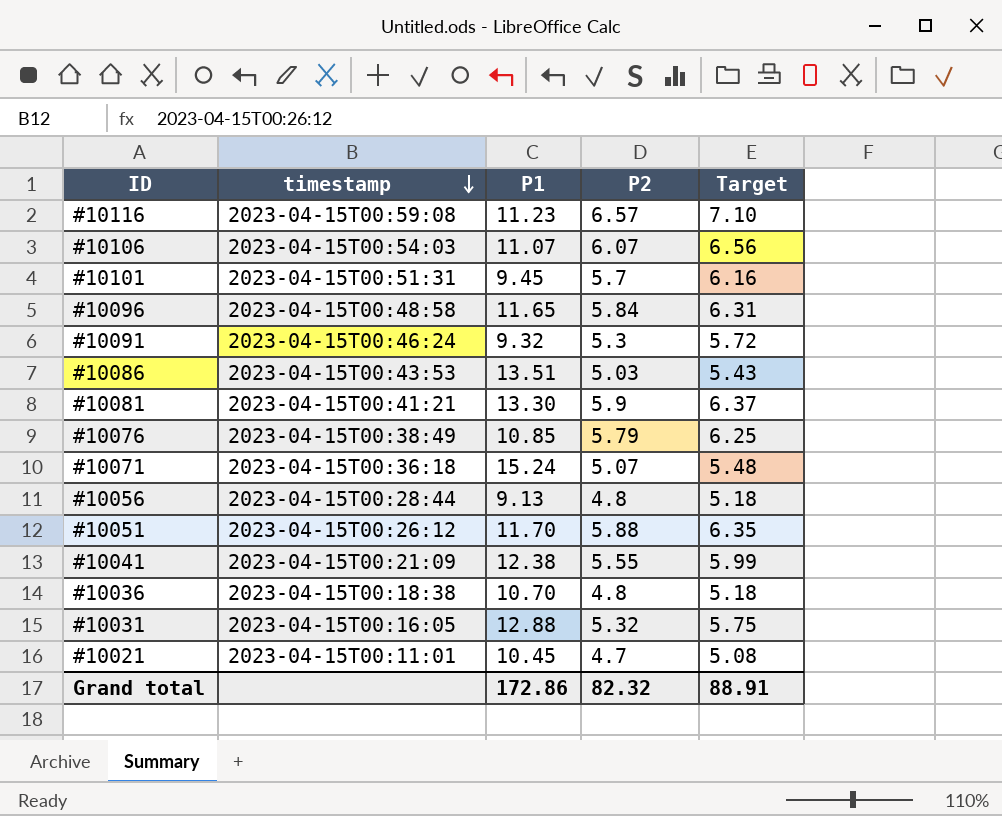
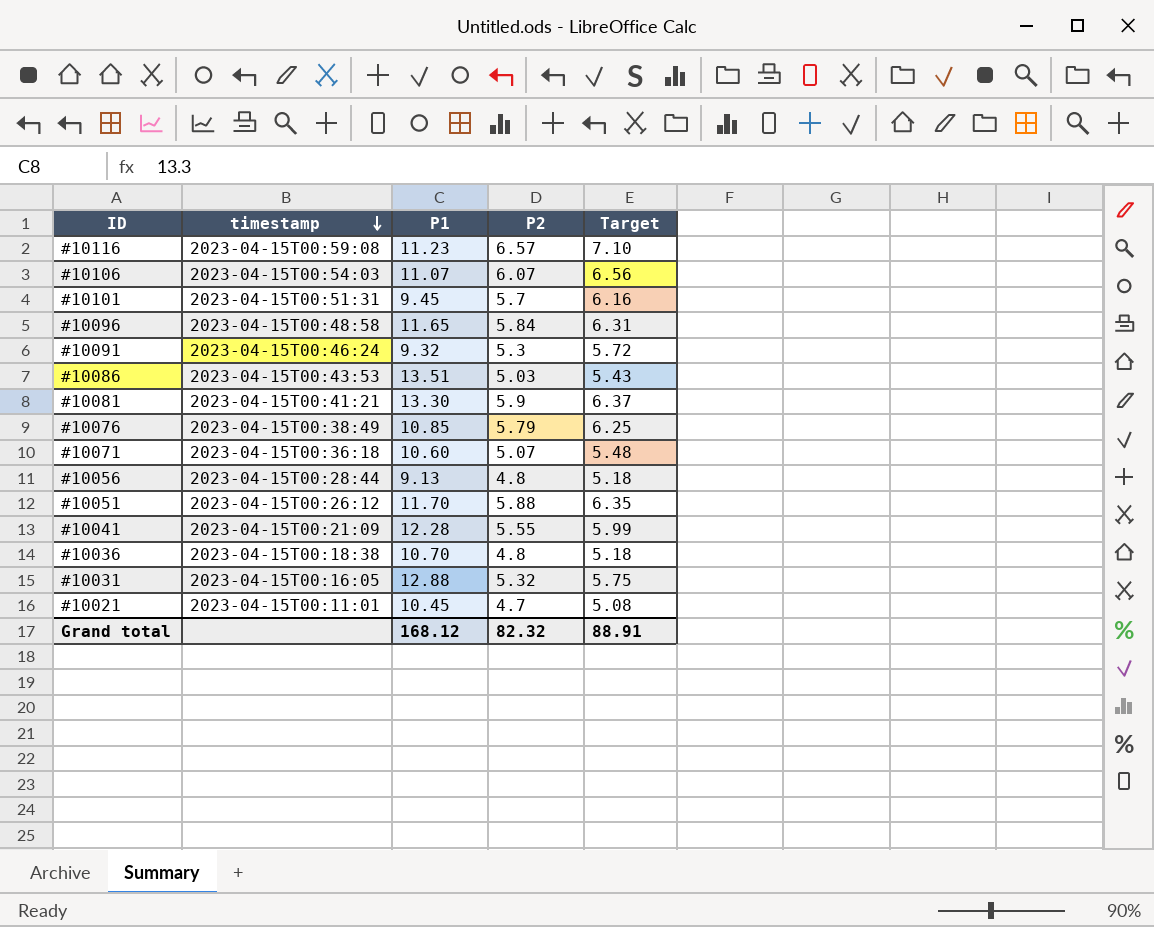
#10071 | P1: 15.24 -> 10.60
#10041 | P1: 12.38 -> 12.28
Grand total | P1: 172.86 -> 168.12

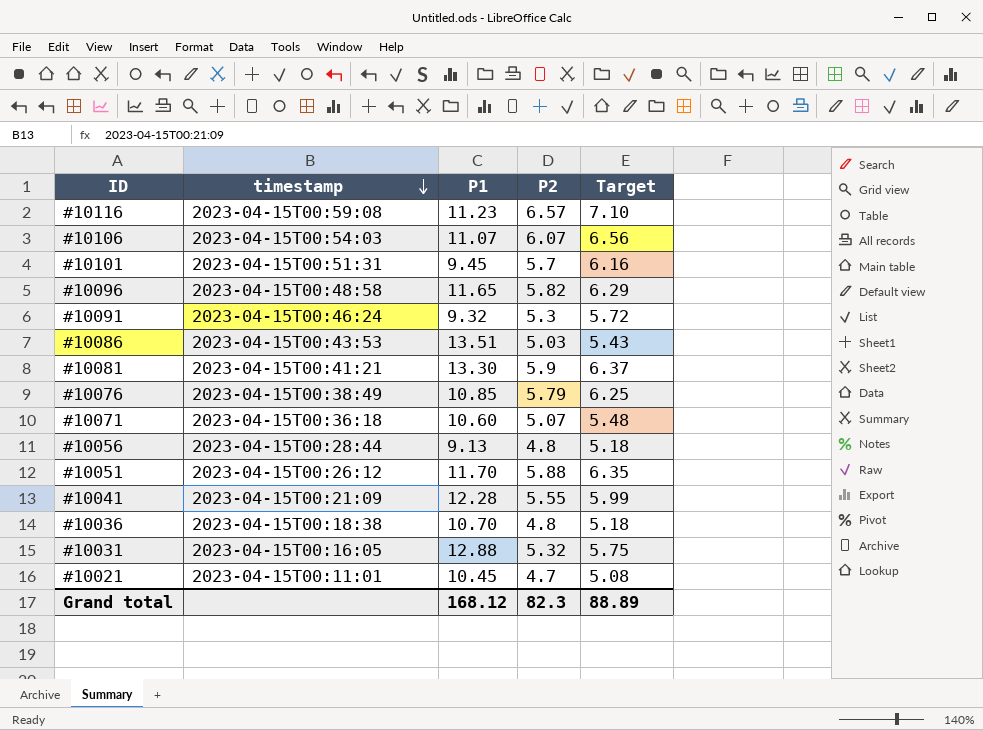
#10096 | P2: 5.84 -> 5.82
#10096 | Target: 6.31 -> 6.29
Grand total | P2: 82.32 -> 82.3
Grand total | Target: 88.91 -> 88.89

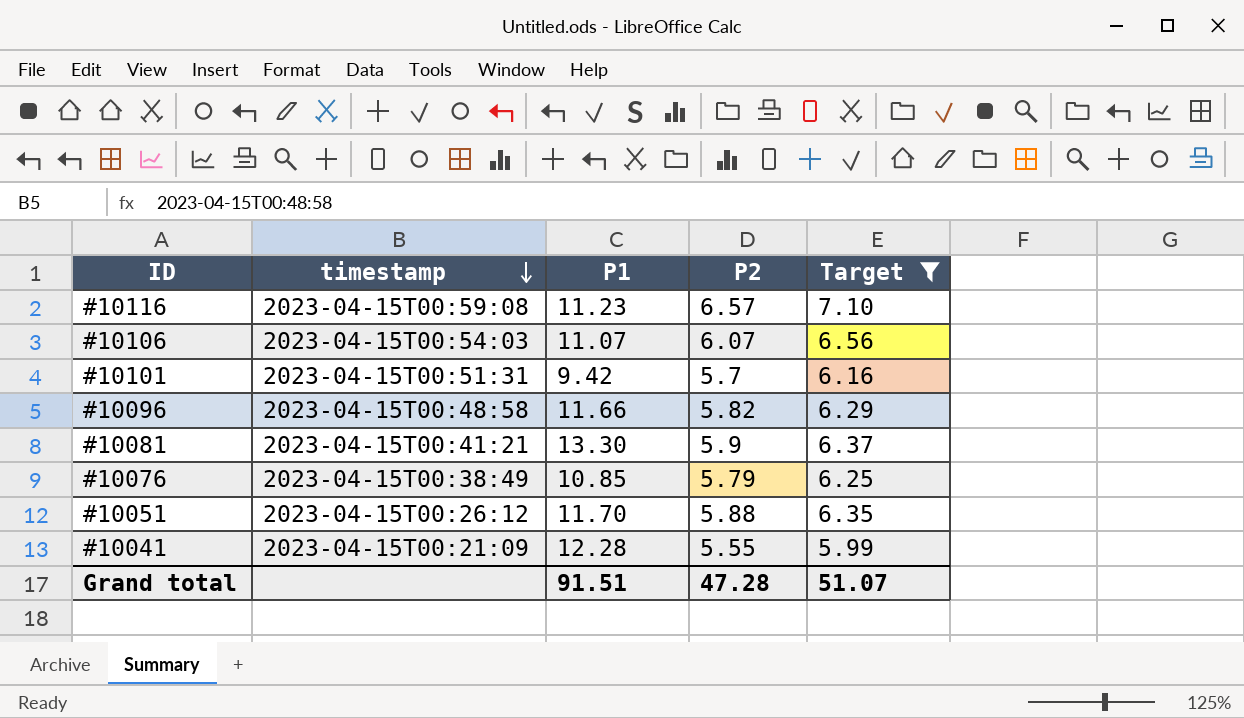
filter: none -> Target >= 5.99
#10101 | P1: 9.45 -> 9.42
#10096 | P1: 11.65 -> 11.66
Grand total | P1: 168.12 -> 91.51
Grand total | P2: 82.3 -> 47.28
Grand total | Target: 88.89 -> 51.07

